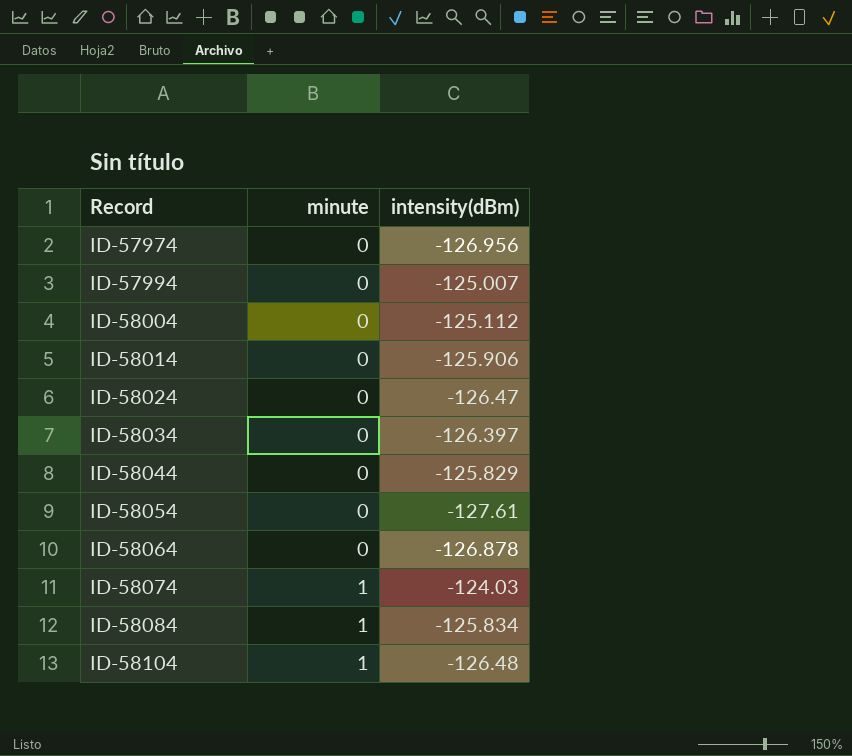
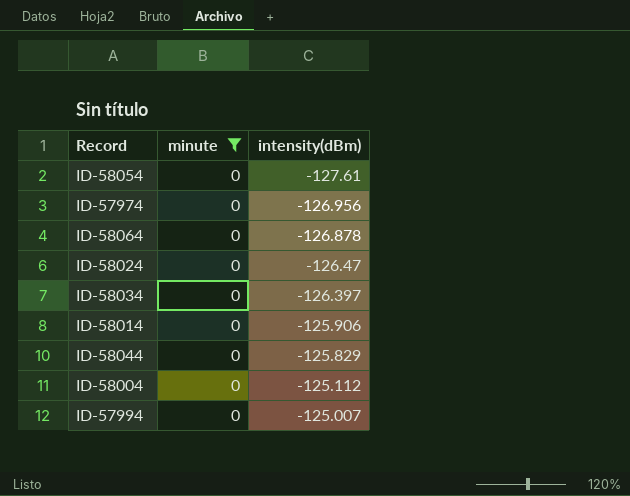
filter: none -> minute = 0
row order: Record ascending -> intensity(dBm) ascending

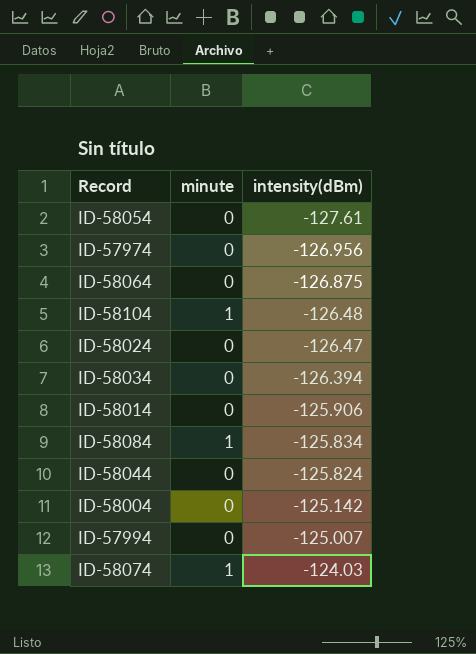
filter: minute = 0 -> none
ID-58064 | intensity(dBm): -126.878 -> -126.875
ID-58034 | intensity(dBm): -126.397 -> -126.394
ID-58044 | intensity(dBm): -125.829 -> -125.824
ID-58004 | intensity(dBm): -125.112 -> -125.142

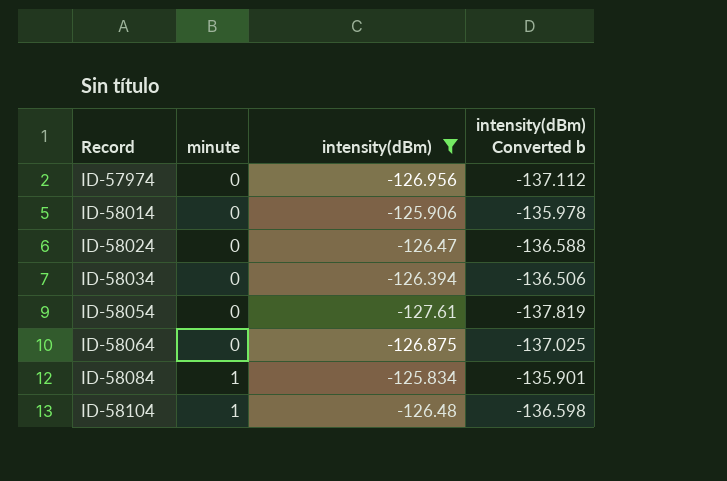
filter: none -> intensity(dBm) <= -125.834
row order: intensity(dBm) ascending -> Record ascending
column intensity(dBm) Converted b | formula: none -> [intensity(dBm)] * 1.08

